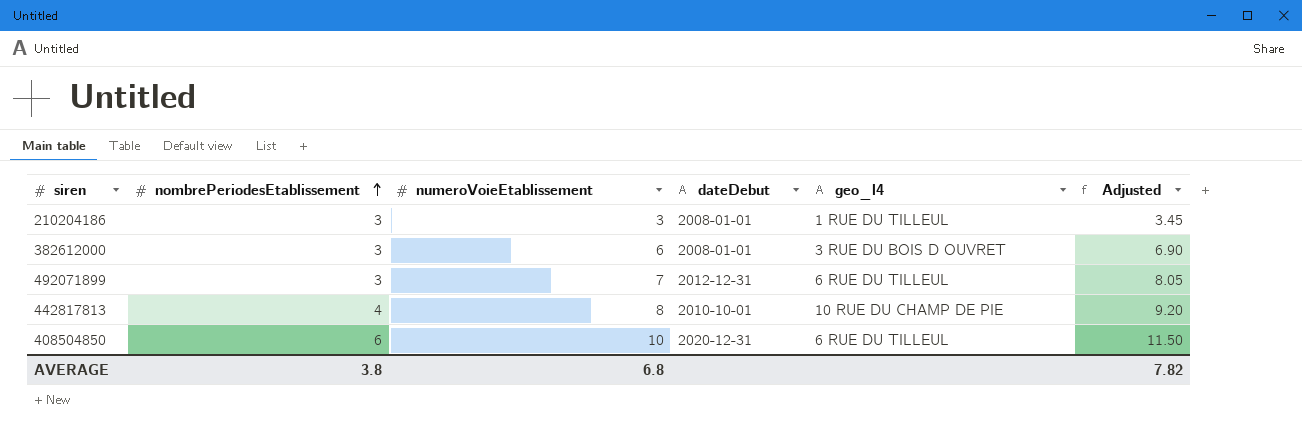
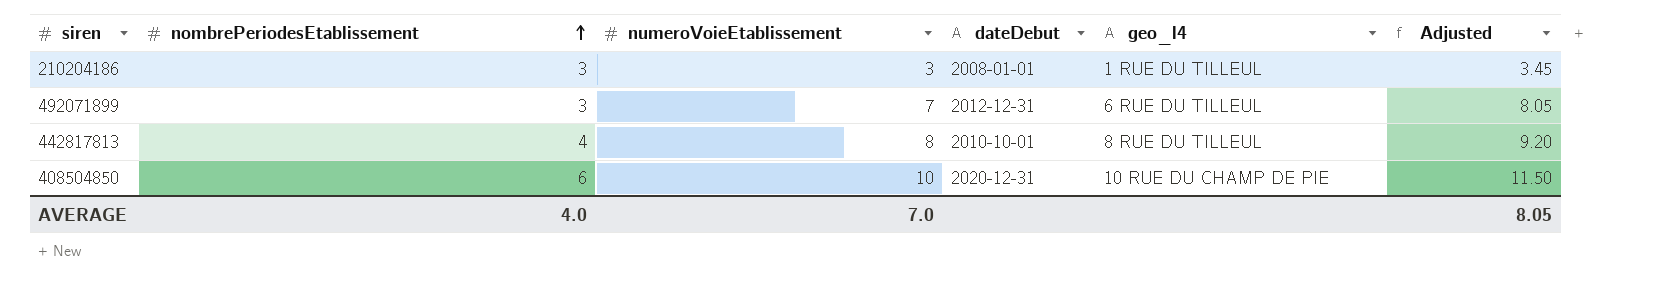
row 382612000: 3 | 6 | 2008-01-01 | 3 RUE DU BOIS D OUVRET | 6.90 -> none
442817813 | geo_l4: 10 RUE DU CHAMP DE PIE -> 8 RUE DU TILLEUL
408504850 | geo_l4: 6 RUE DU TILLEUL -> 10 RUE DU CHAMP DE PIE
AVERAGE | nombrePeriodesEtablissement: 3.8 -> 4.0
AVERAGE | numeroVoieEtablissement: 6.8 -> 7.0
AVERAGE | Adjusted: 7.82 -> 8.05

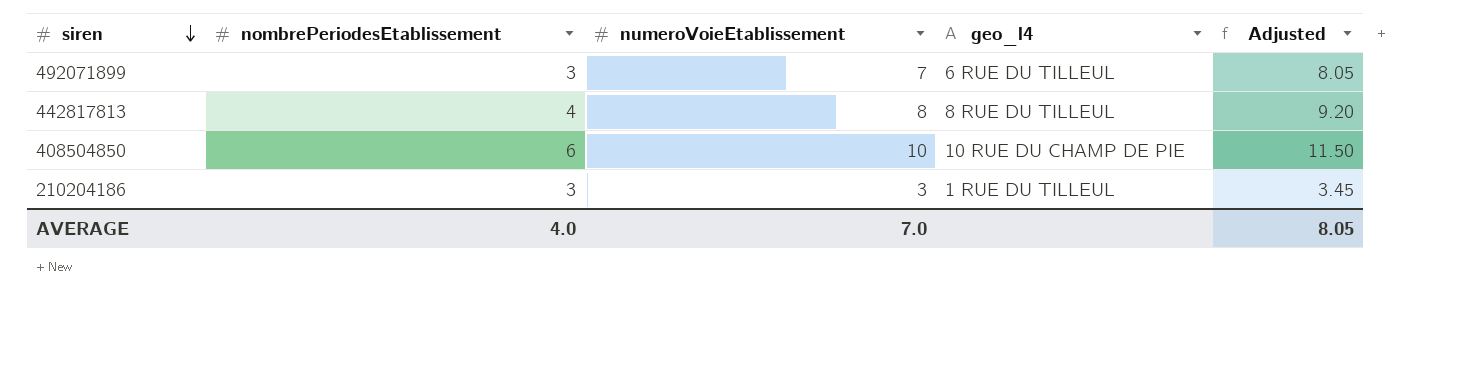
row order: nombrePeriodesEtablissement ascending -> siren descending
column dateDebut | position: 4 -> none

